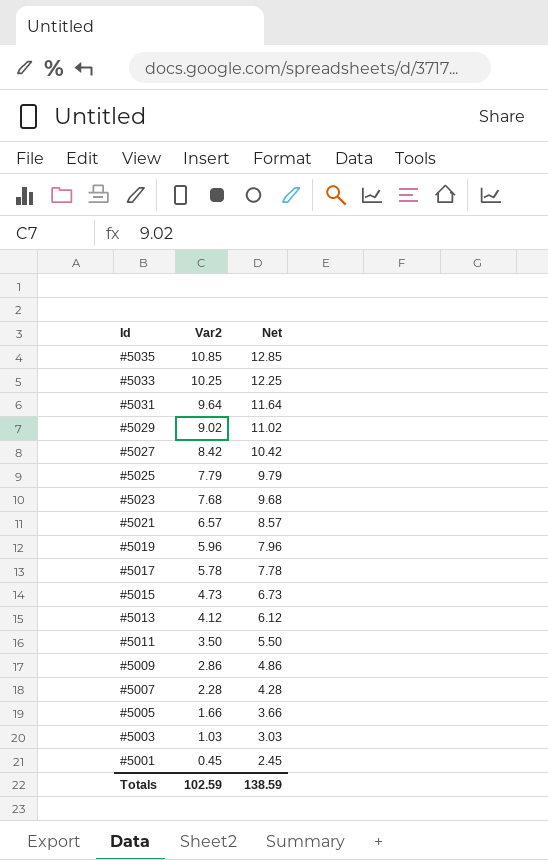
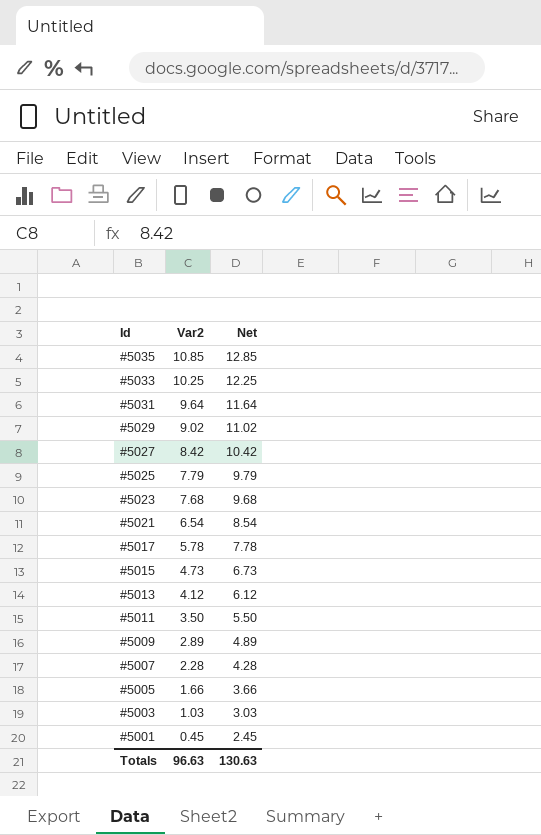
row #5019: 5.96 | 7.96 -> none
#5021 | Var2: 6.57 -> 6.54
#5021 | Net: 8.57 -> 8.54
#5009 | Var2: 2.86 -> 2.89
#5009 | Net: 4.86 -> 4.89
Totals | Var2: 102.59 -> 96.63
Totals | Net: 138.59 -> 130.63

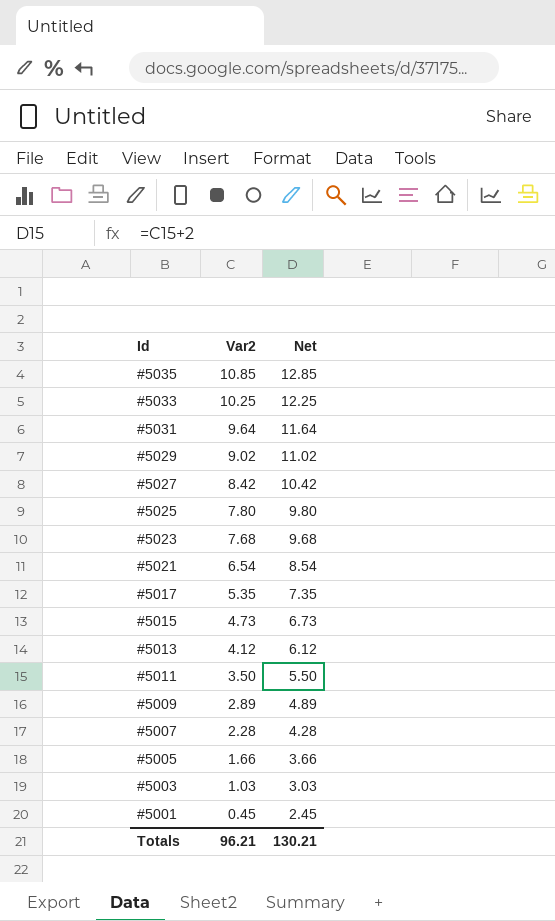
#5025 | Var2: 7.79 -> 7.80
#5025 | Net: 9.79 -> 9.80
#5017 | Var2: 5.78 -> 5.35
#5017 | Net: 7.78 -> 7.35
Totals | Var2: 96.63 -> 96.21
Totals | Net: 130.63 -> 130.21

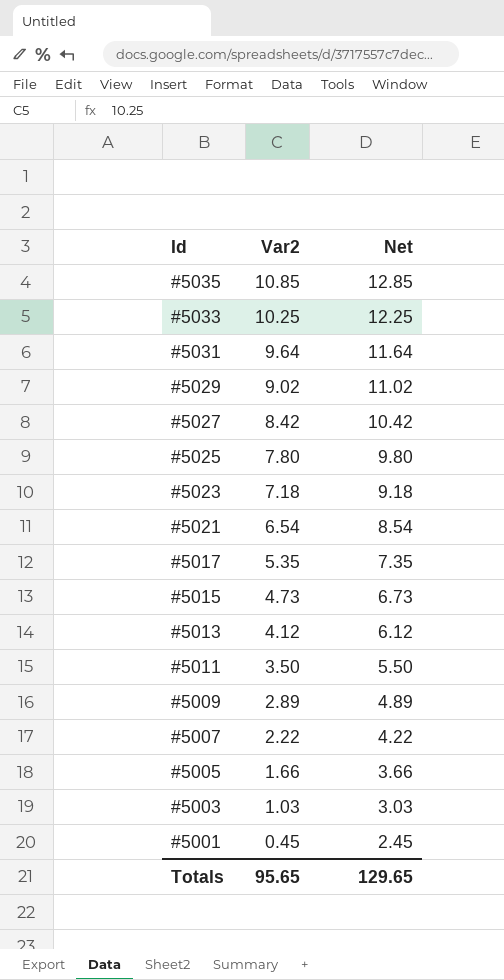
#5023 | Var2: 7.68 -> 7.18
#5023 | Net: 9.68 -> 9.18
#5007 | Var2: 2.28 -> 2.22
#5007 | Net: 4.28 -> 4.22
Totals | Var2: 96.21 -> 95.65
Totals | Net: 130.21 -> 129.65

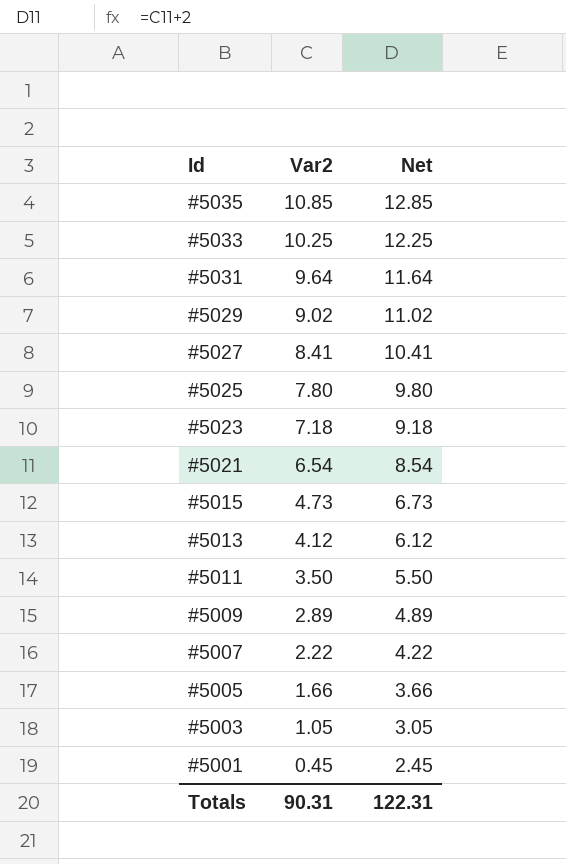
row #5017: 5.35 | 7.35 -> none
#5027 | Var2: 8.42 -> 8.41
#5027 | Net: 10.42 -> 10.41
#5003 | Var2: 1.03 -> 1.05
#5003 | Net: 3.03 -> 3.05
Totals | Var2: 95.65 -> 90.31
Totals | Net: 129.65 -> 122.31

